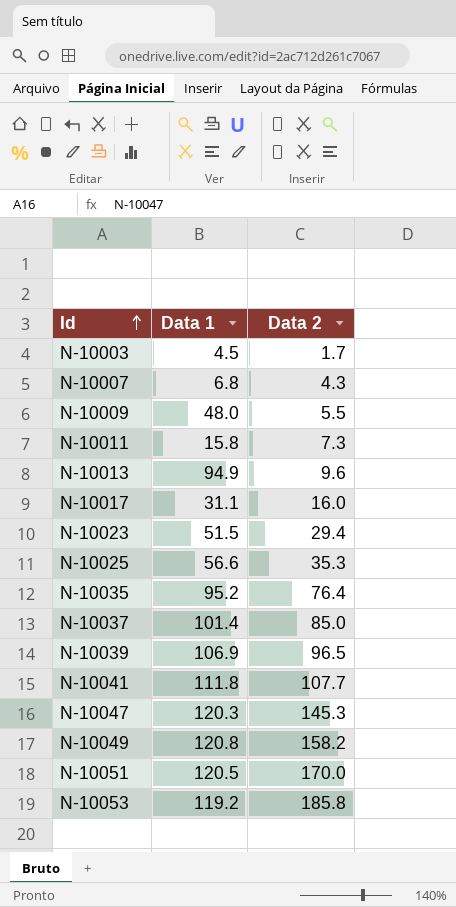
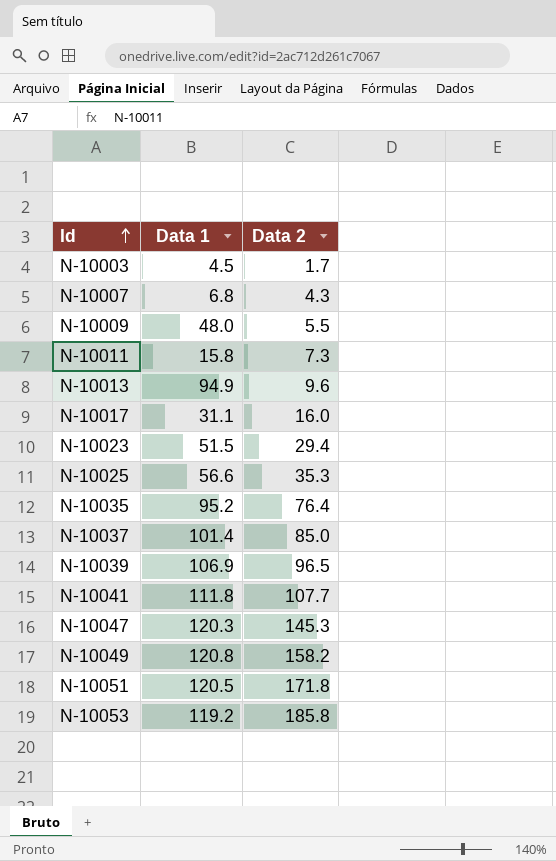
N-10051 | Data 2: 170.0 -> 171.8

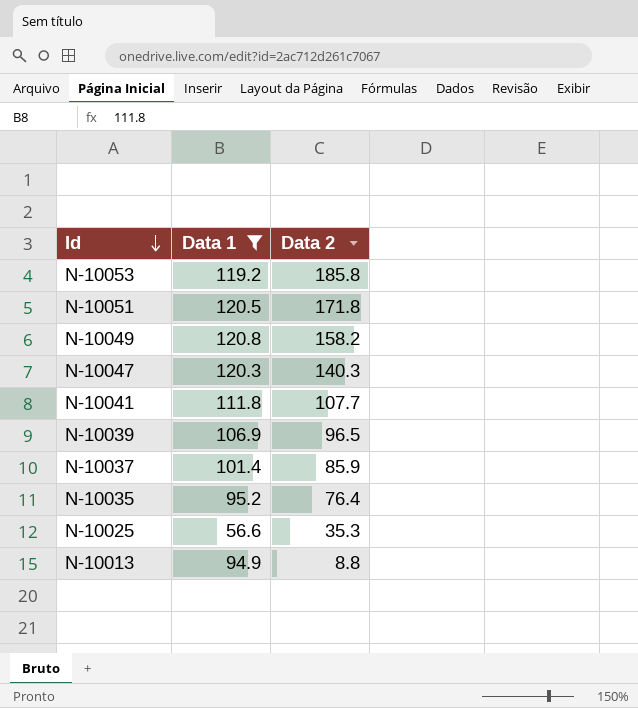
filter: none -> Data 1 >= 56.6
row order: Id ascending -> Id descending
N-10047 | Data 2: 145.3 -> 140.3
N-10037 | Data 2: 85.0 -> 85.9
N-10013 | Data 2: 9.6 -> 8.8

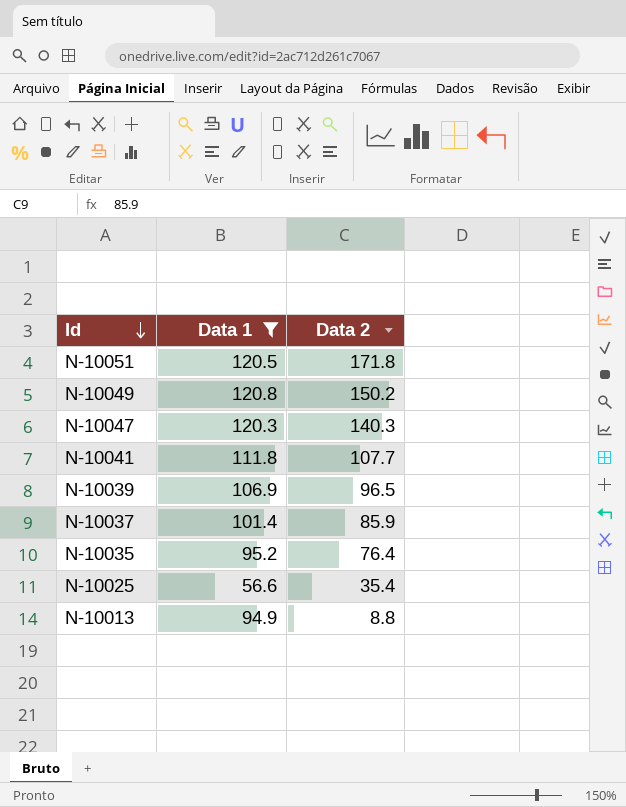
row N-10053: 119.2 | 185.8 -> none
N-10049 | Data 2: 158.2 -> 150.2
N-10025 | Data 2: 35.3 -> 35.4

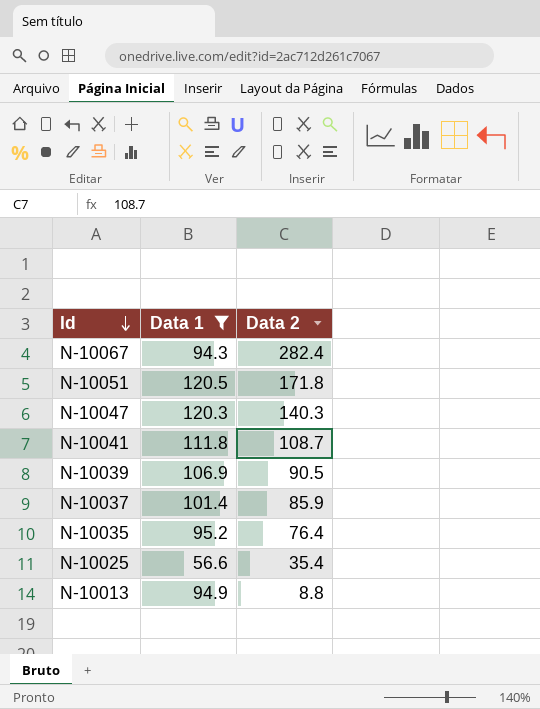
row N-10049: 120.8 | 150.2 -> none
row N-10067: none -> 94.3 | 282.4
N-10041 | Data 2: 107.7 -> 108.7
N-10039 | Data 2: 96.5 -> 90.5

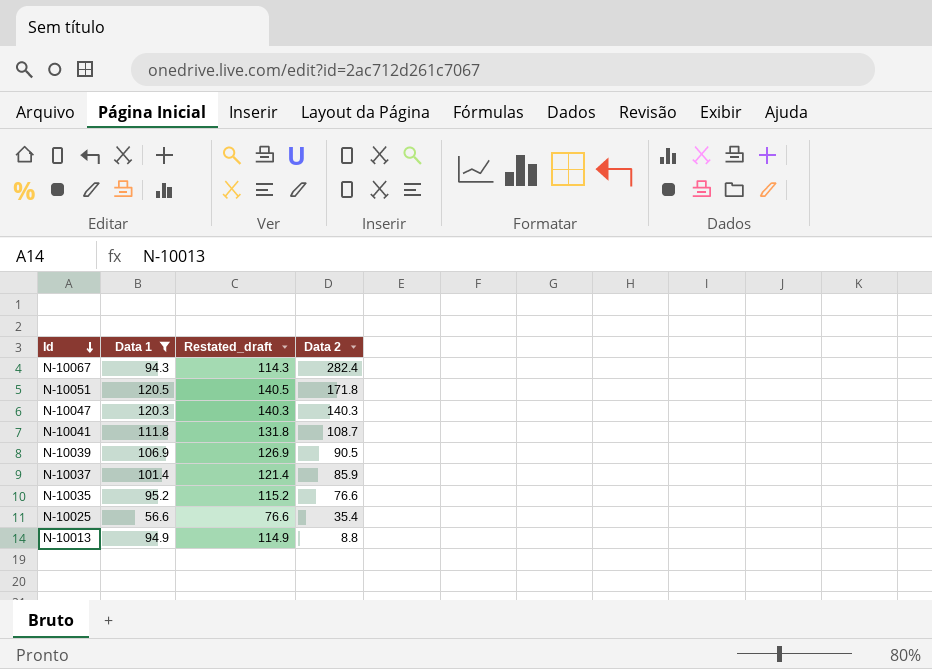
column Restated_draft | formula: none -> [Data 1] + 20
N-10035 | Data 2: 76.4 -> 76.6

